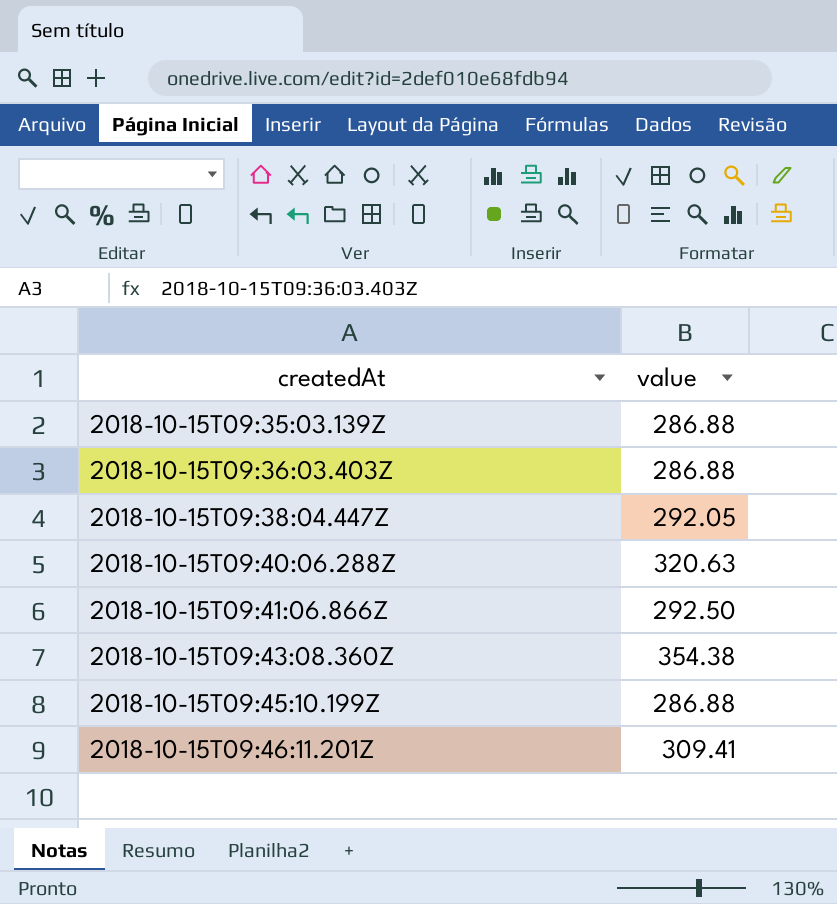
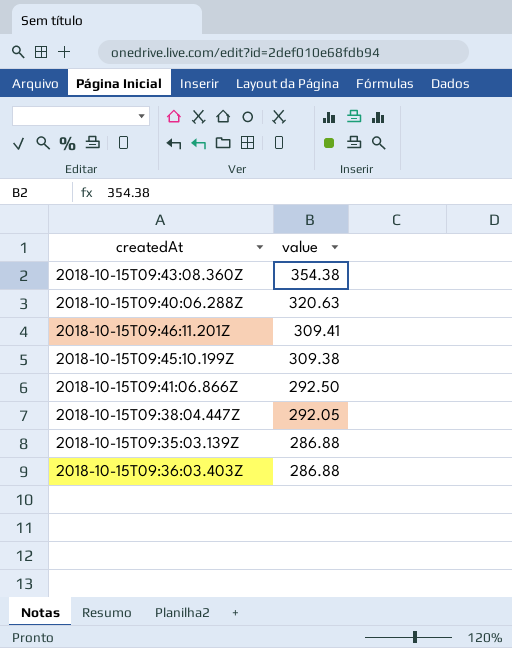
row order: createdAt ascending -> value descending
2018-10-15T09:45:10.199Z | value: 286.88 -> 309.38

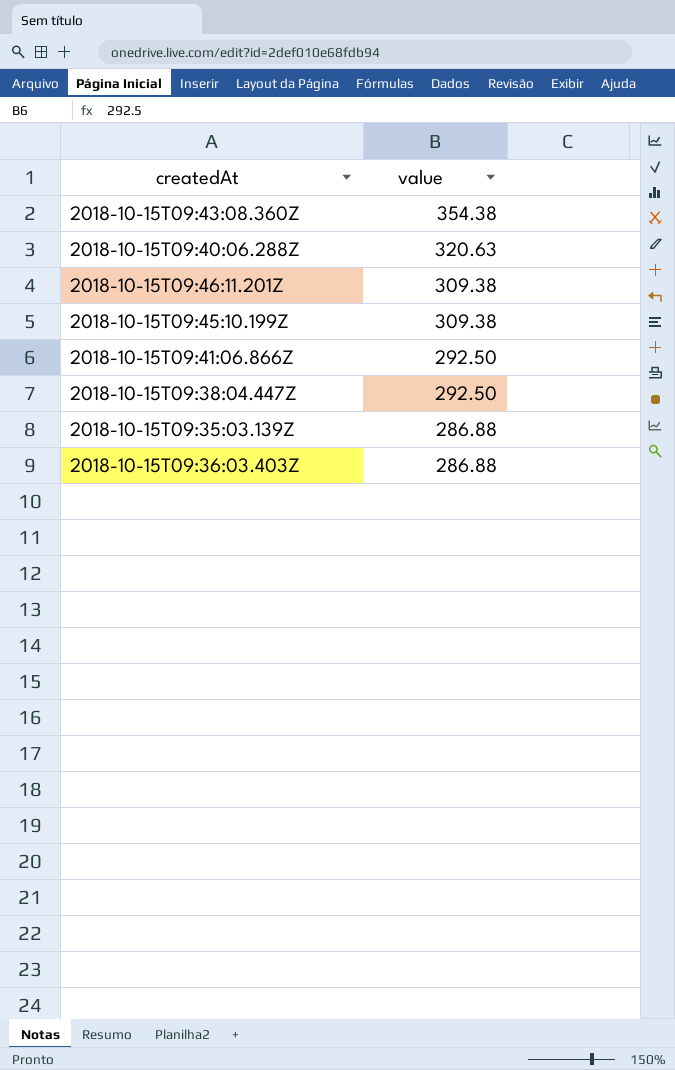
2018-10-15T09:46:11.201Z | value: 309.41 -> 309.38
2018-10-15T09:38:04.447Z | value: 292.05 -> 292.50

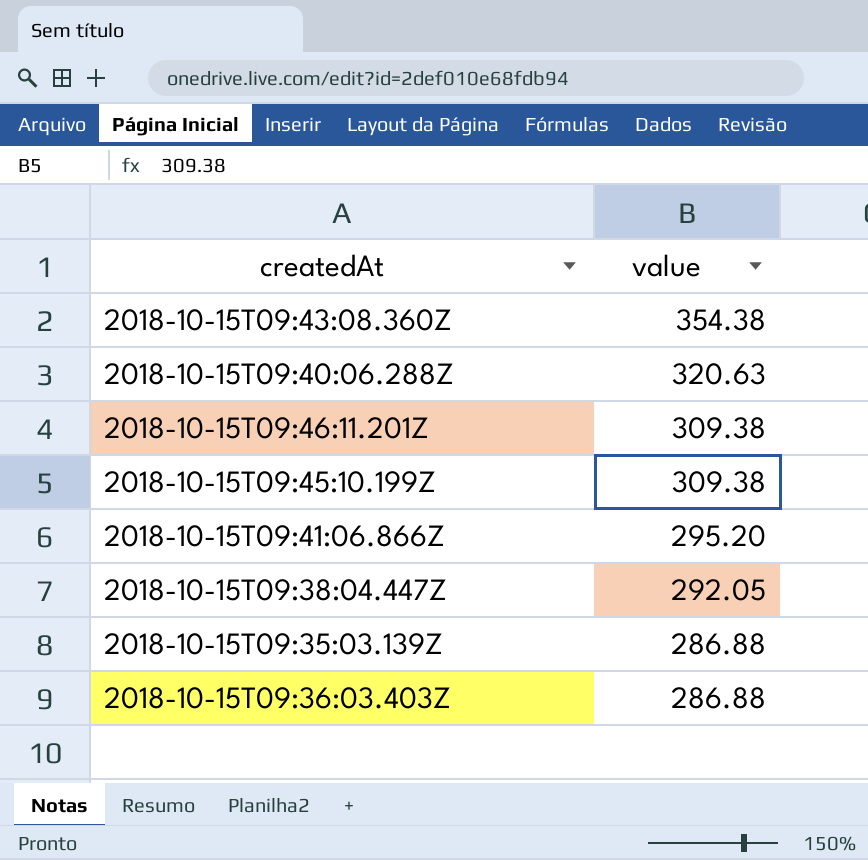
2018-10-15T09:41:06.866Z | value: 292.50 -> 295.20
2018-10-15T09:38:04.447Z | value: 292.50 -> 292.05

